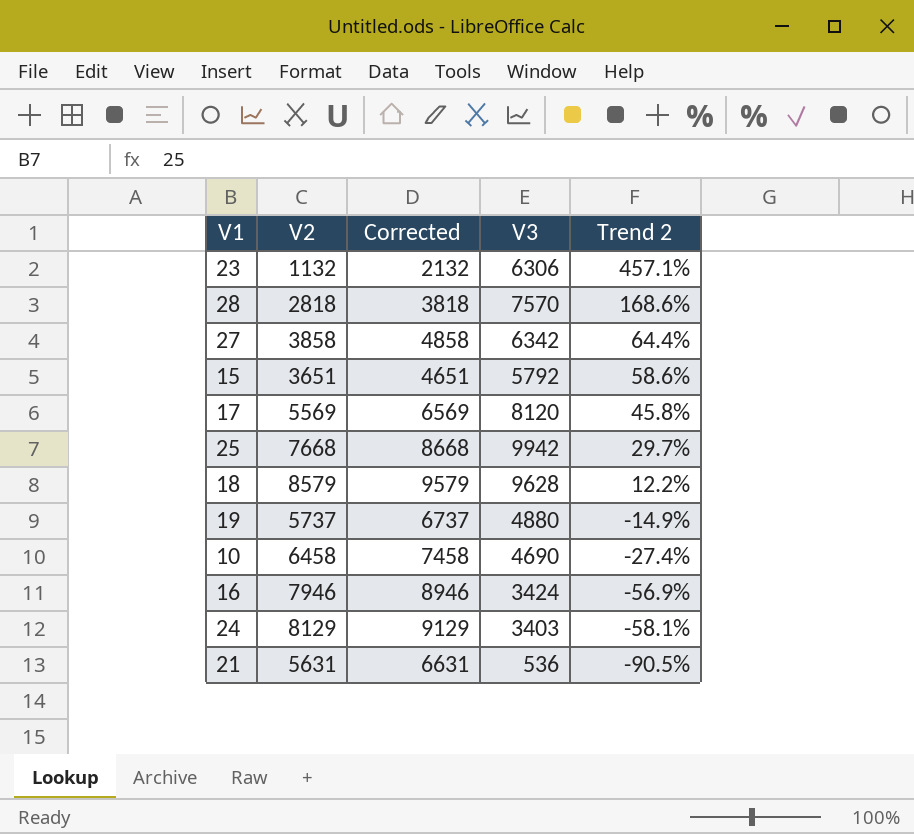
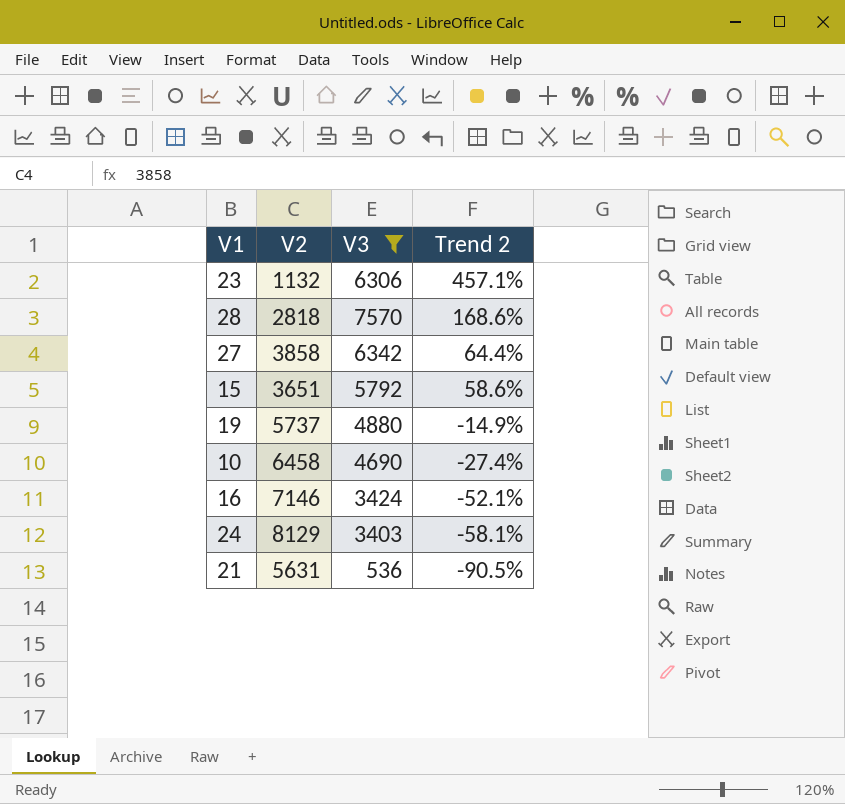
filter: none -> V3 <= 7570
column Corrected | formula: [V2] + 1000 -> none
16 | V2: 7946 -> 7146
16 | Trend 2: -56.9% -> -52.1%

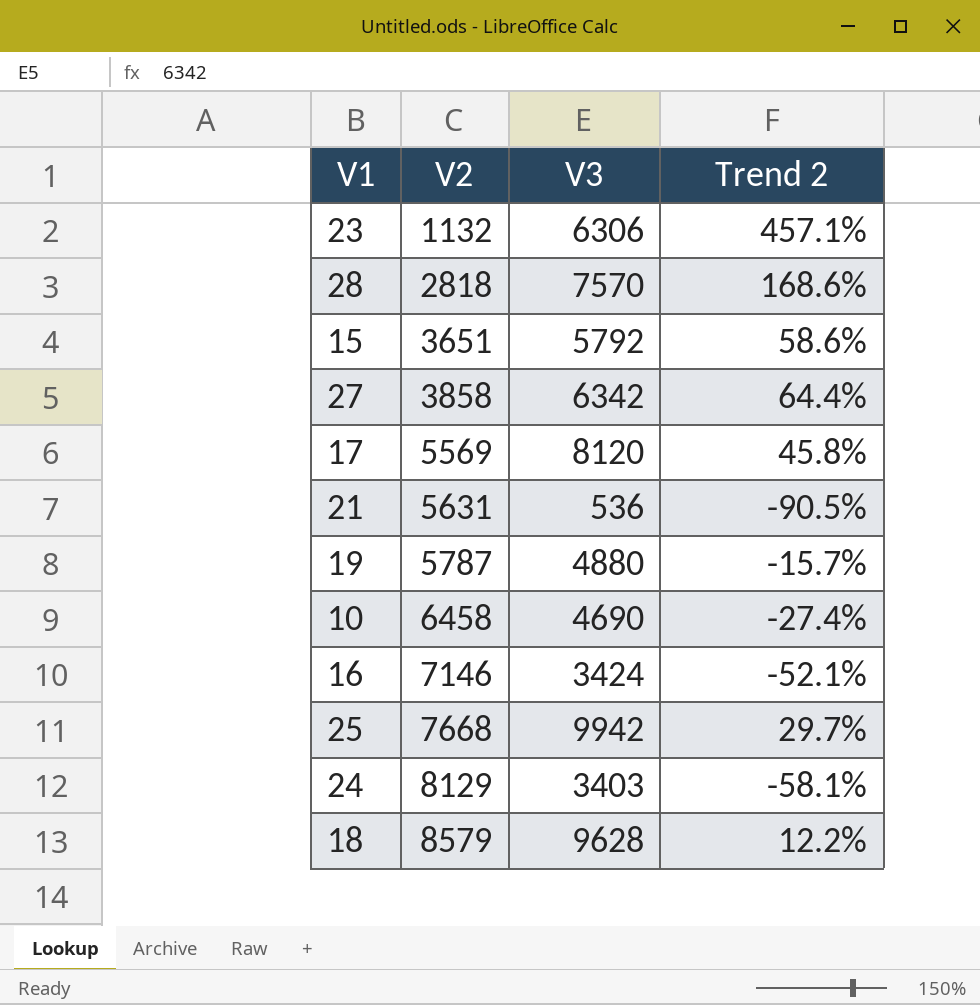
filter: V3 <= 7570 -> none
row order: Trend 2 descending -> V2 ascending
19 | V2: 5737 -> 5787
19 | Trend 2: -14.9% -> -15.7%

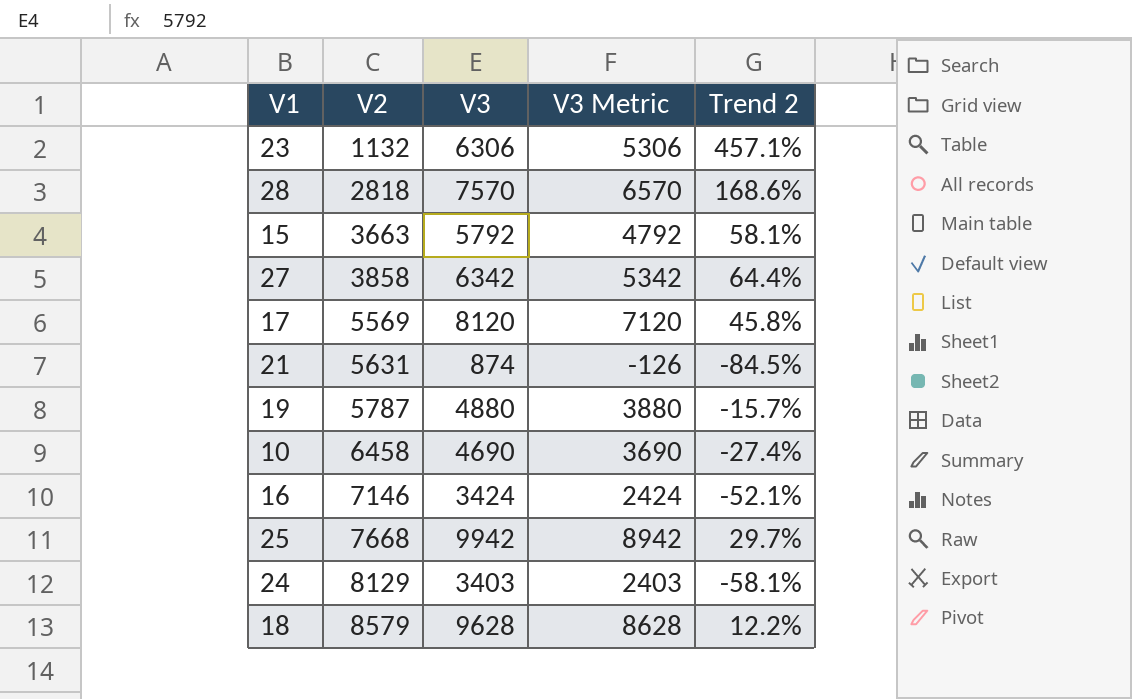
column V3 Metric | formula: none -> [V3] - 1000
15 | V2: 3651 -> 3663
15 | Trend 2: 58.6% -> 58.1%
21 | V3: 536 -> 874
21 | Trend 2: -90.5% -> -84.5%

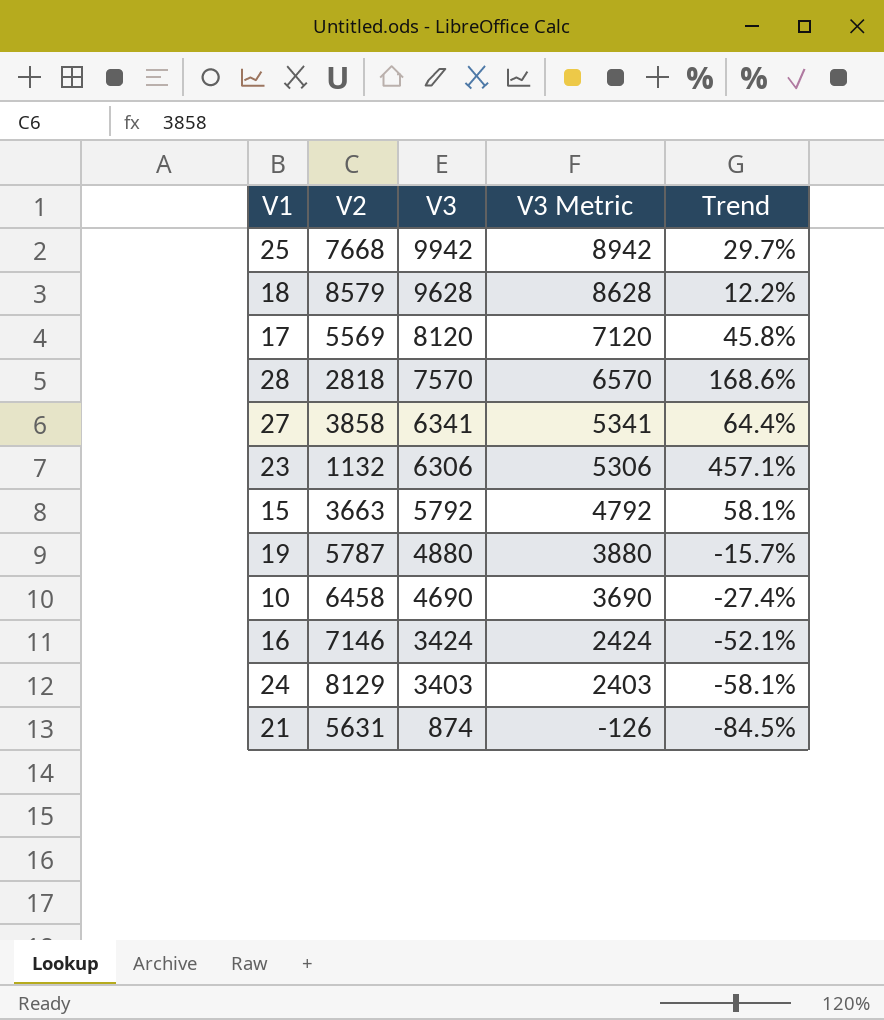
row order: V2 ascending -> V3 descending
column name: Trend 2 -> Trend
27 | V3: 6342 -> 6341
27 | V3 Metric: 5342 -> 5341

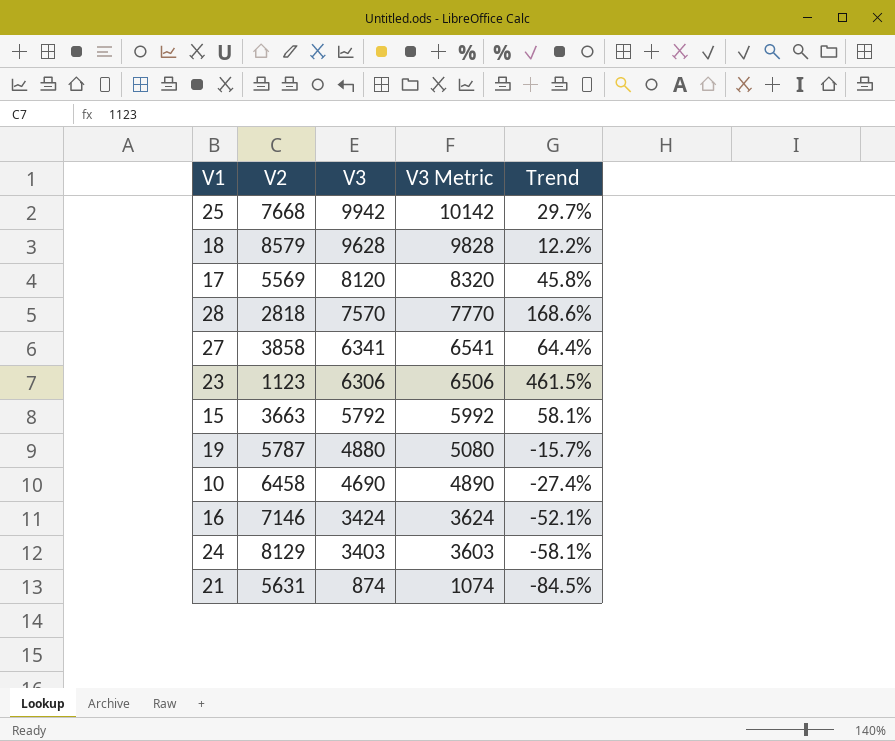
column V3 Metric | formula: [V3] - 1000 -> [V3] + 200
23 | V2: 1132 -> 1123
23 | Trend: 457.1% -> 461.5%

